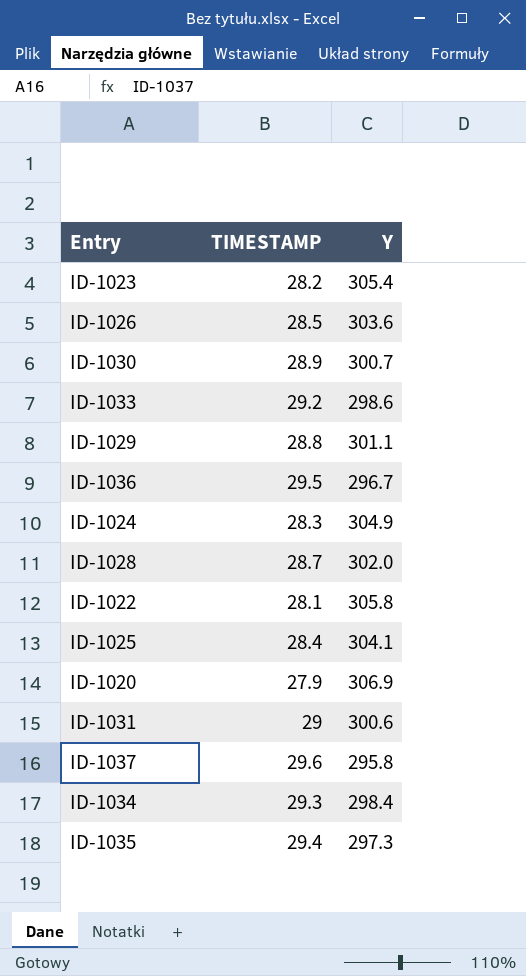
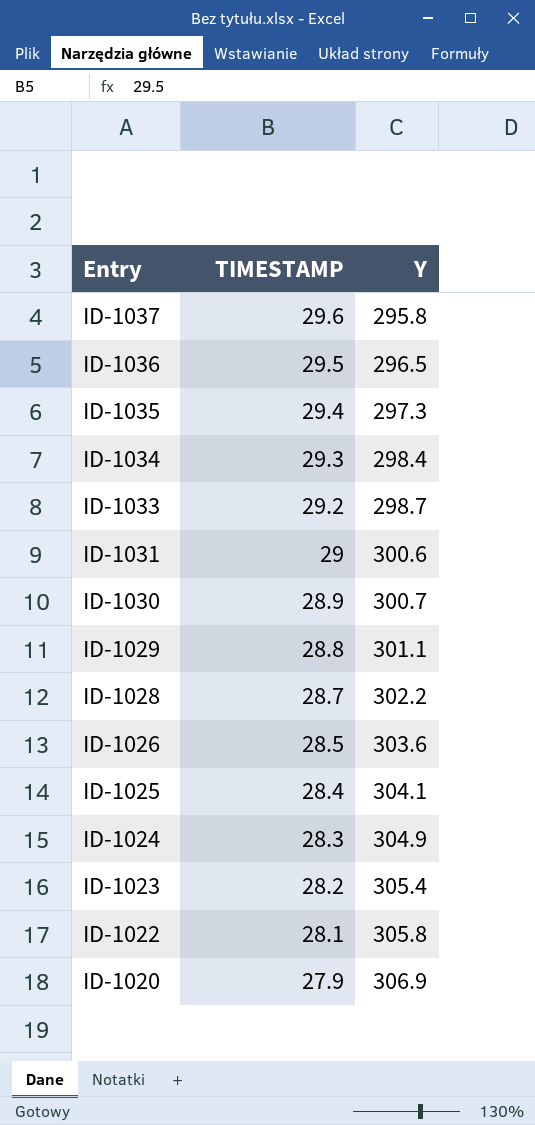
row order: none -> Entry descending
ID-1036 | Y: 296.7 -> 296.5
ID-1033 | Y: 298.6 -> 298.7
ID-1028 | Y: 302.0 -> 302.2

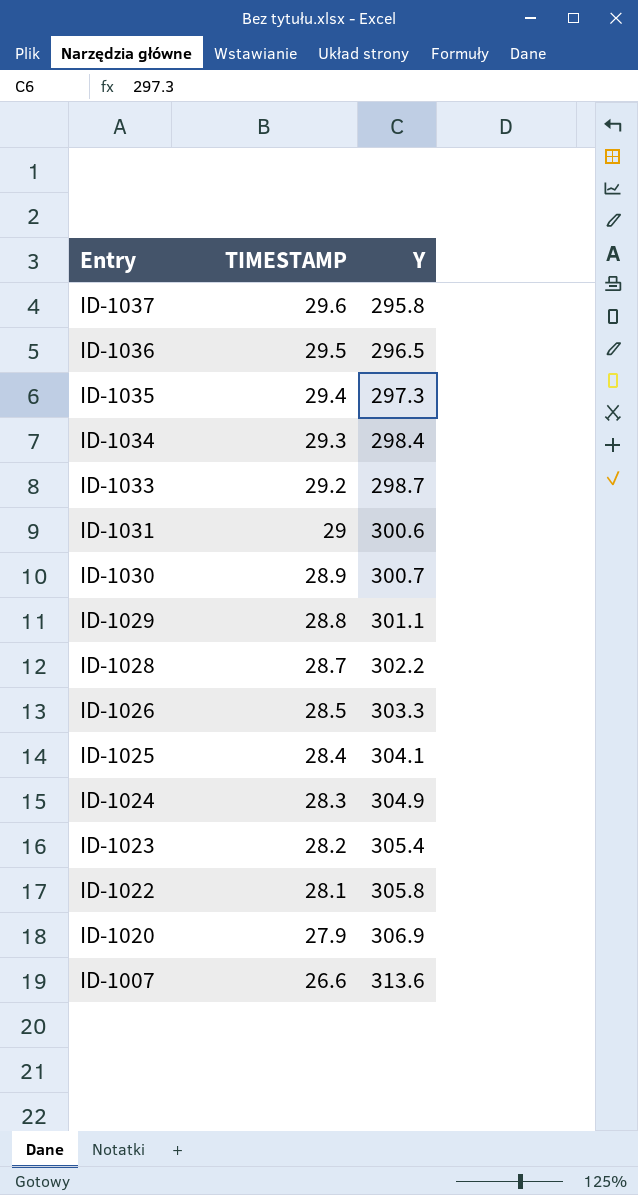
ID-1026 | Y: 303.6 -> 303.3
row ID-1007: none -> 26.6 | 313.6

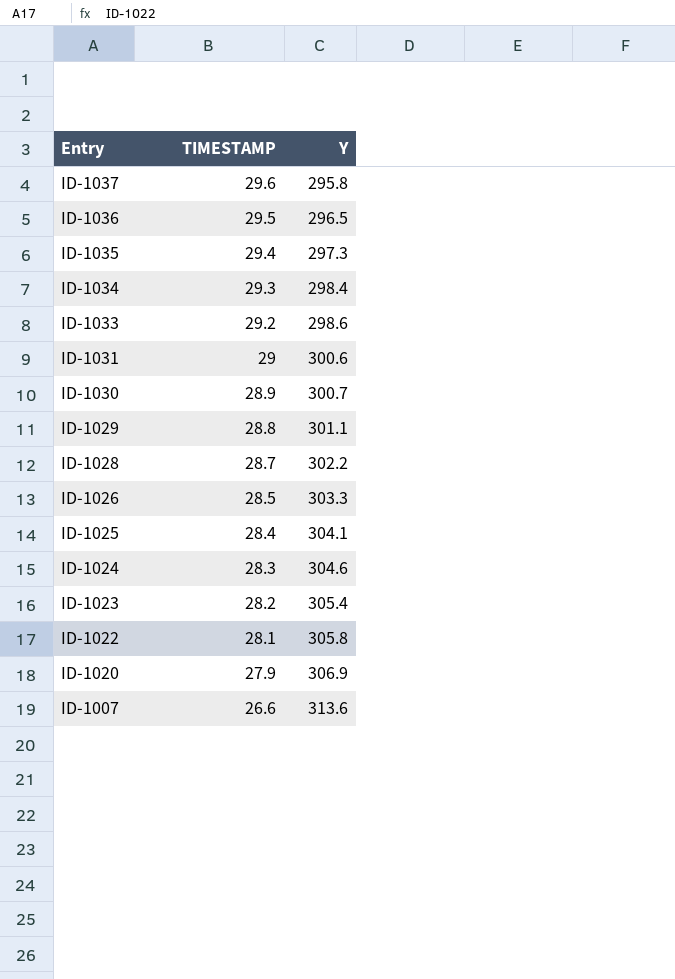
ID-1033 | Y: 298.7 -> 298.6
ID-1024 | Y: 304.9 -> 304.6

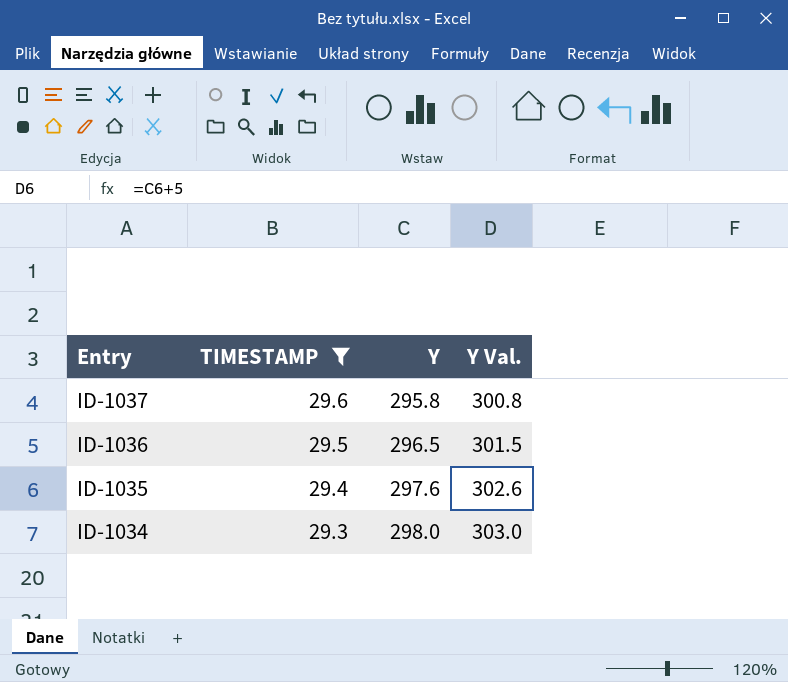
filter: none -> TIMESTAMP >= 29.3
column Y Val. | formula: none -> [Y] + 5
ID-1035 | Y: 297.3 -> 297.6
ID-1034 | Y: 298.4 -> 298.0

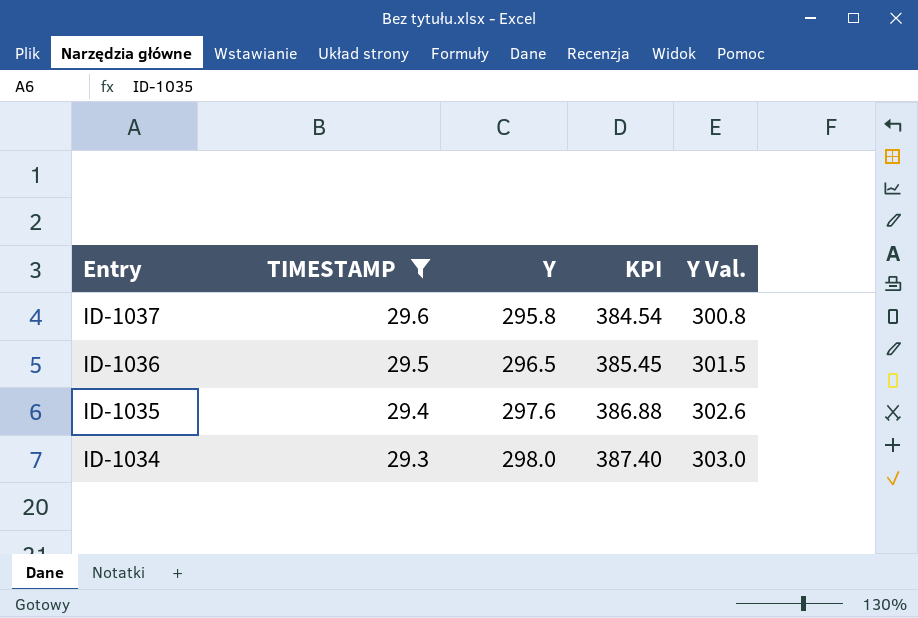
column KPI | formula: none -> [Y] * 1.3

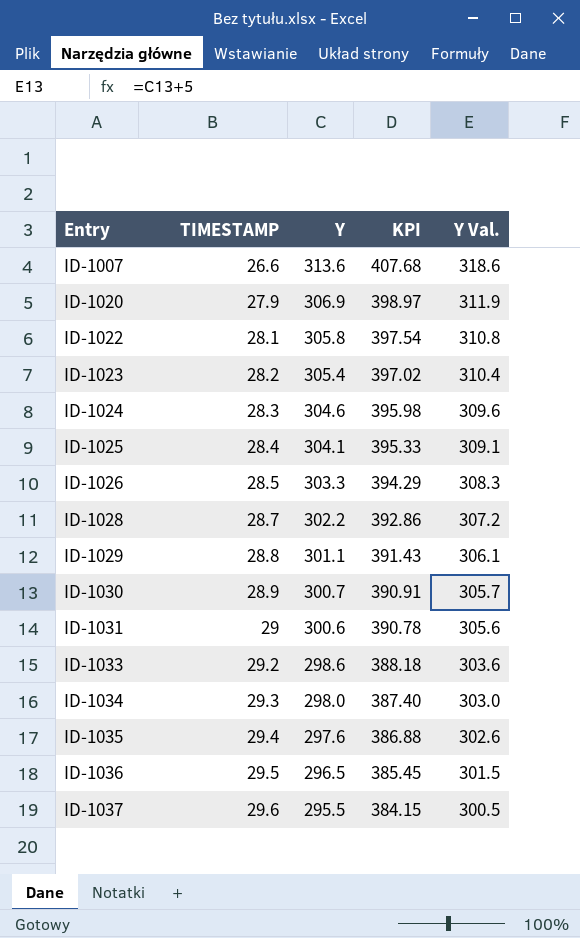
filter: TIMESTAMP >= 29.3 -> none
row order: Entry descending -> Entry ascending
ID-1037 | Y: 295.8 -> 295.5
ID-1037 | KPI: 384.54 -> 384.15
ID-1037 | Y Val.: 300.8 -> 300.5

